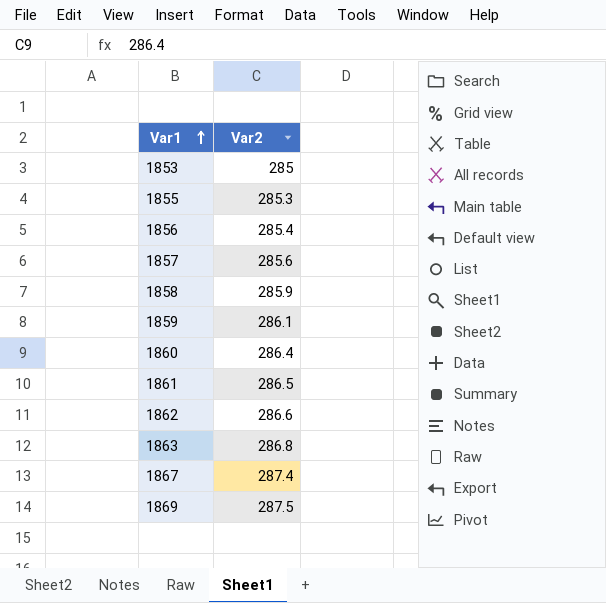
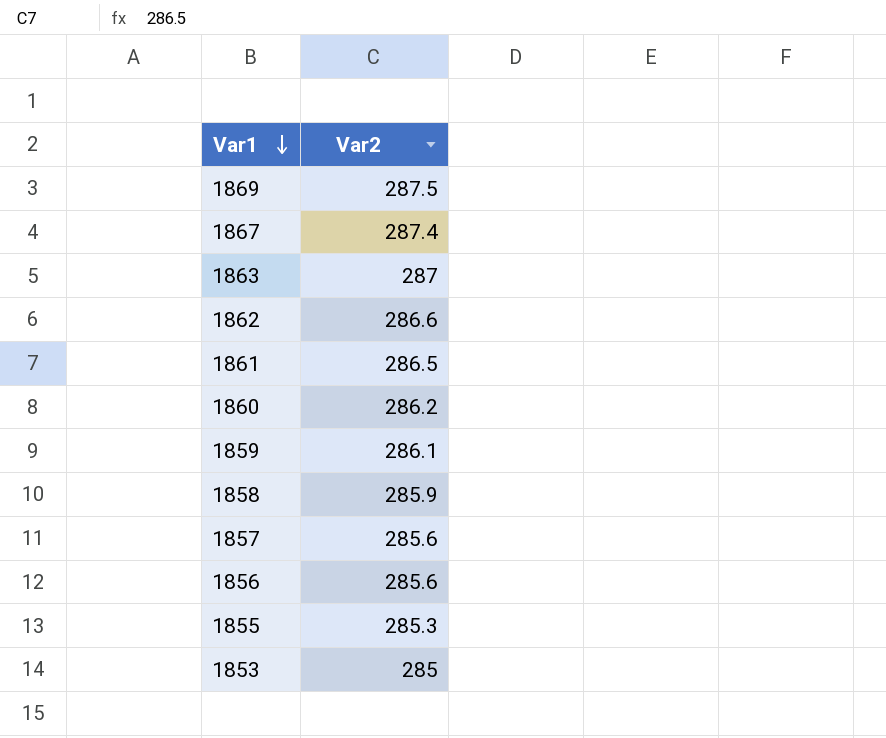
row order: Var1 ascending -> Var1 descending
1863 | Var2: 286.8 -> 287
1860 | Var2: 286.4 -> 286.2
1856 | Var2: 285.4 -> 285.6

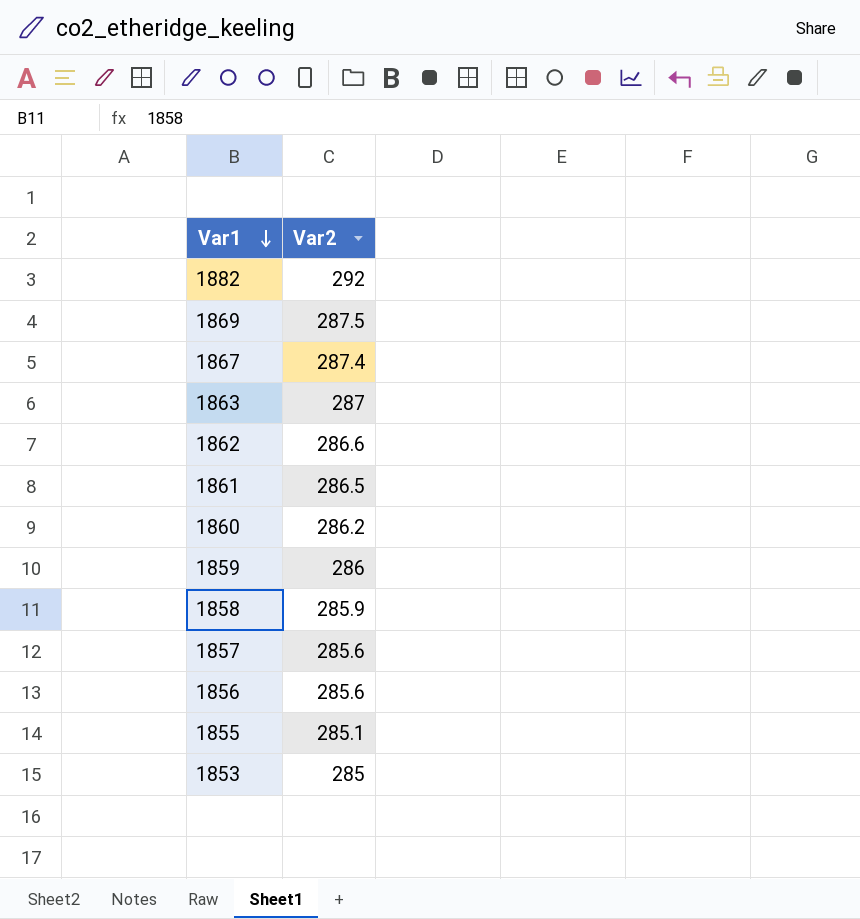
row 1882: none -> 292
1859 | Var2: 286.1 -> 286
1855 | Var2: 285.3 -> 285.1

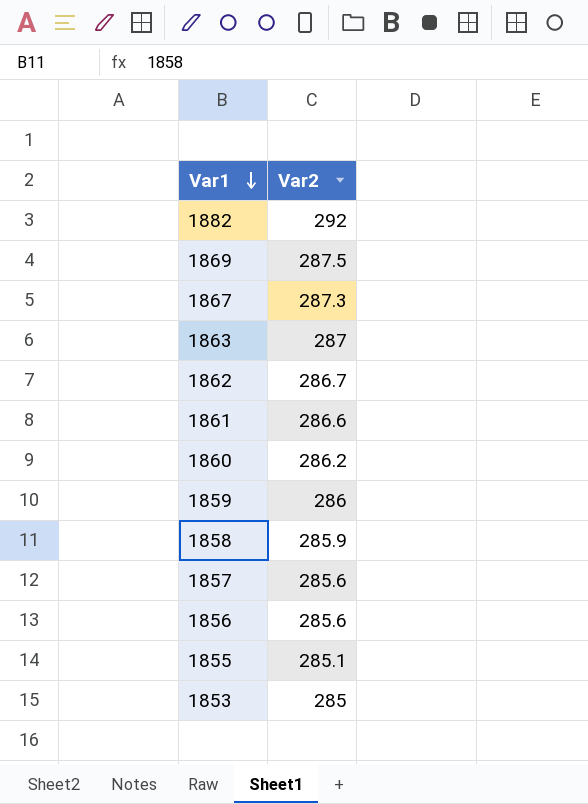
1867 | Var2: 287.4 -> 287.3
1862 | Var2: 286.6 -> 286.7
1861 | Var2: 286.5 -> 286.6

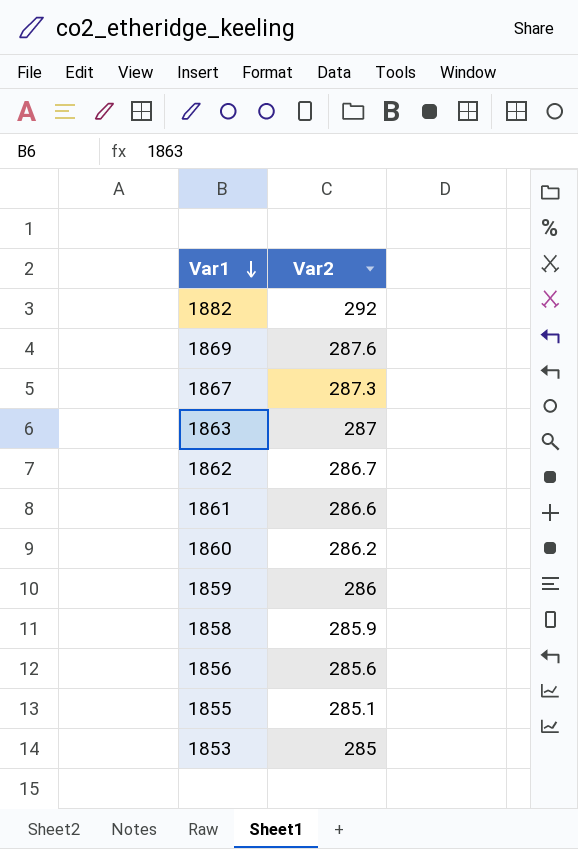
row 1857: 285.6 -> none
1869 | Var2: 287.5 -> 287.6

